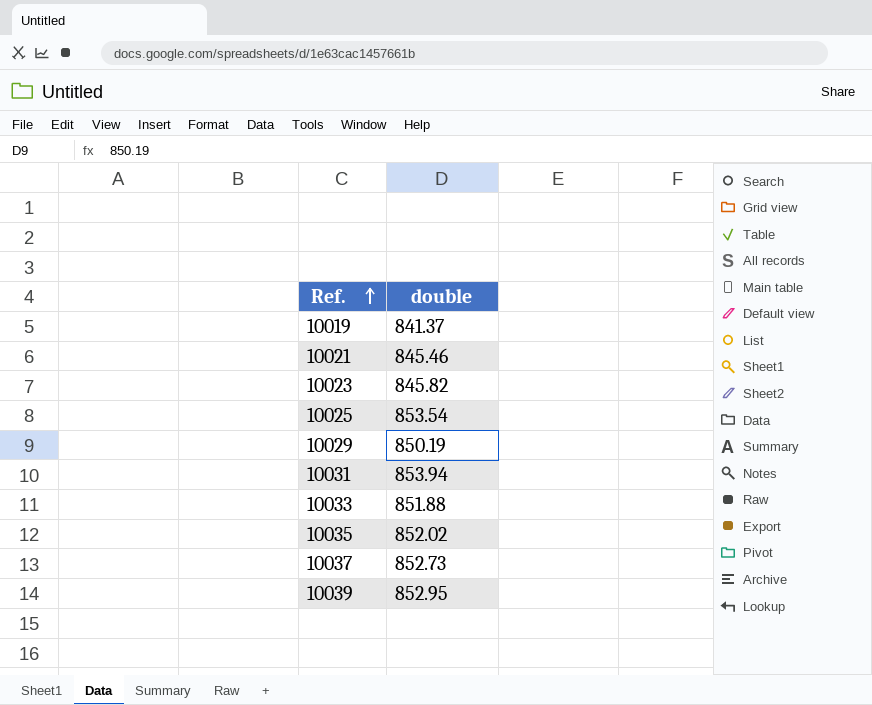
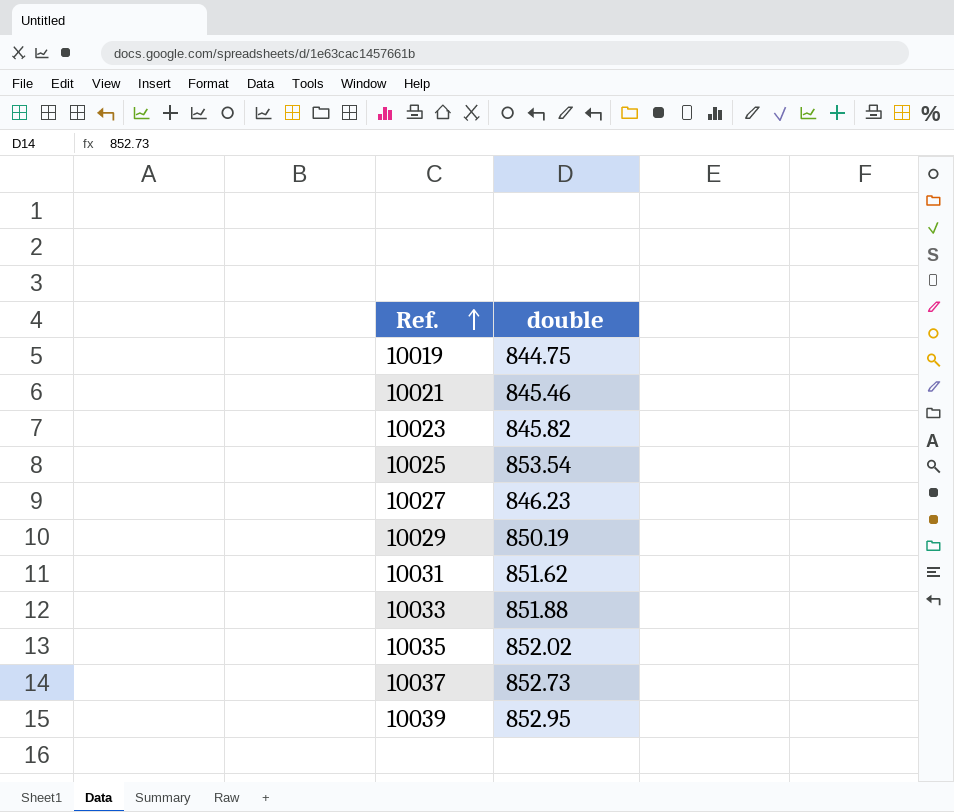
10019 | double: 841.37 -> 844.75
row 10027: none -> 846.23
10031 | double: 853.94 -> 851.62

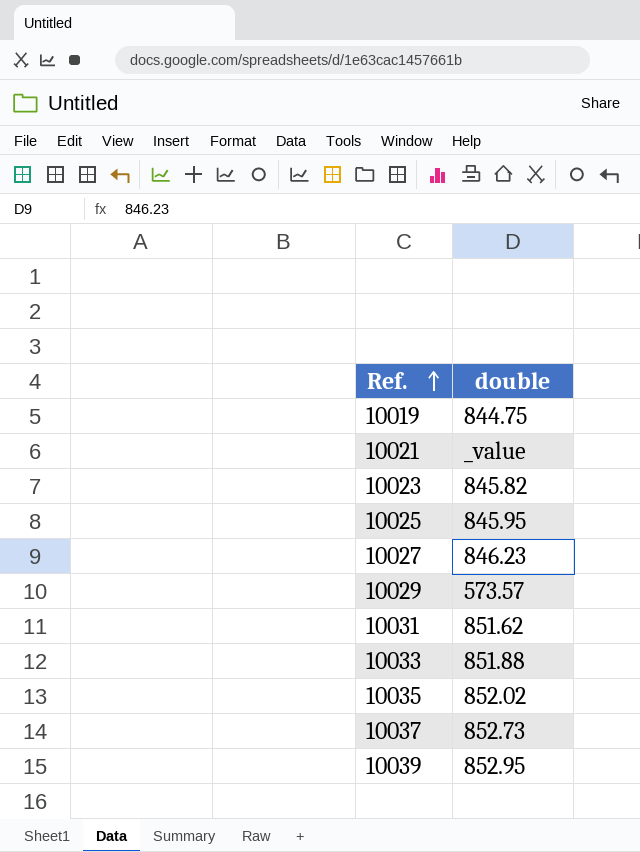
10021 | double: 845.46 -> _value
10025 | double: 853.54 -> 845.95
10029 | double: 850.19 -> 573.57

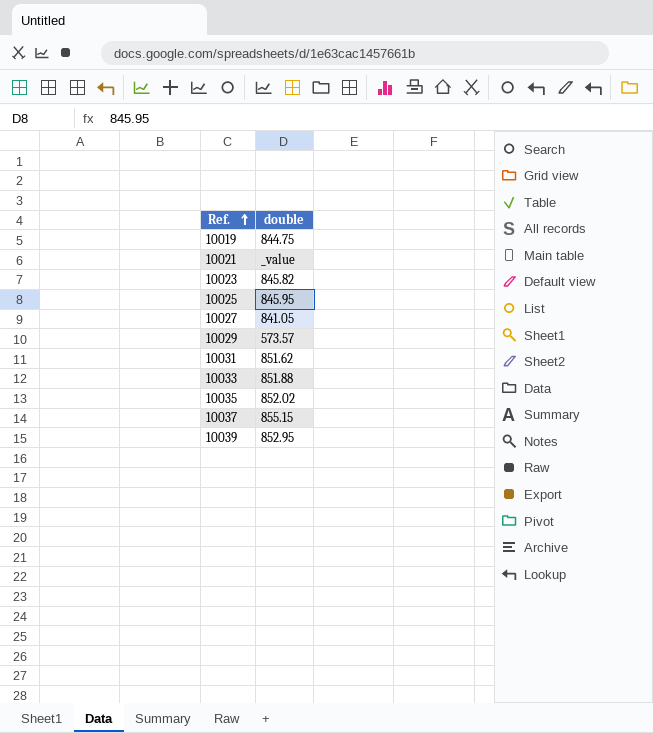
10027 | double: 846.23 -> 841.05
10037 | double: 852.73 -> 855.15

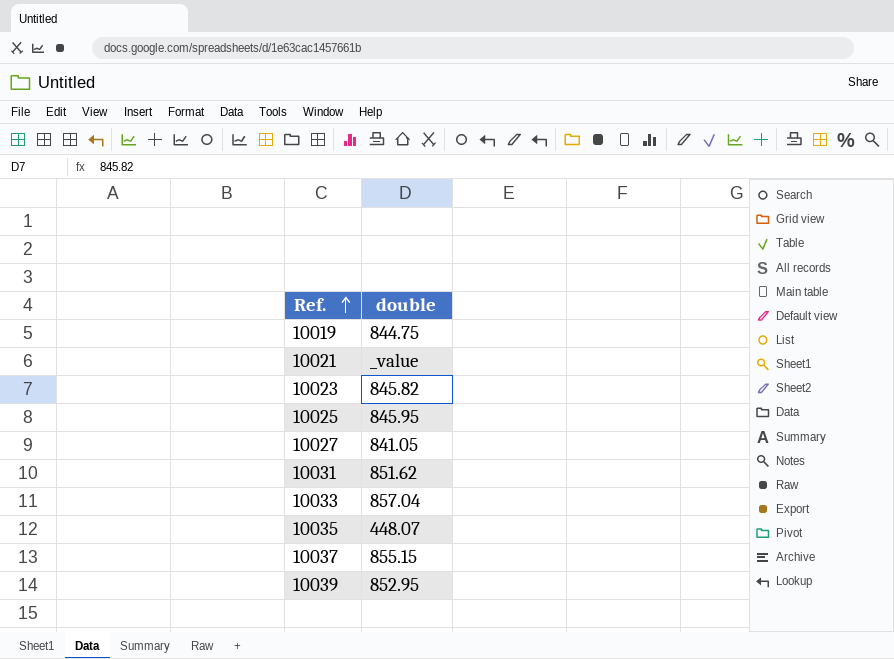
row 10029: 573.57 -> none
10033 | double: 851.88 -> 857.04
10035 | double: 852.02 -> 448.07

